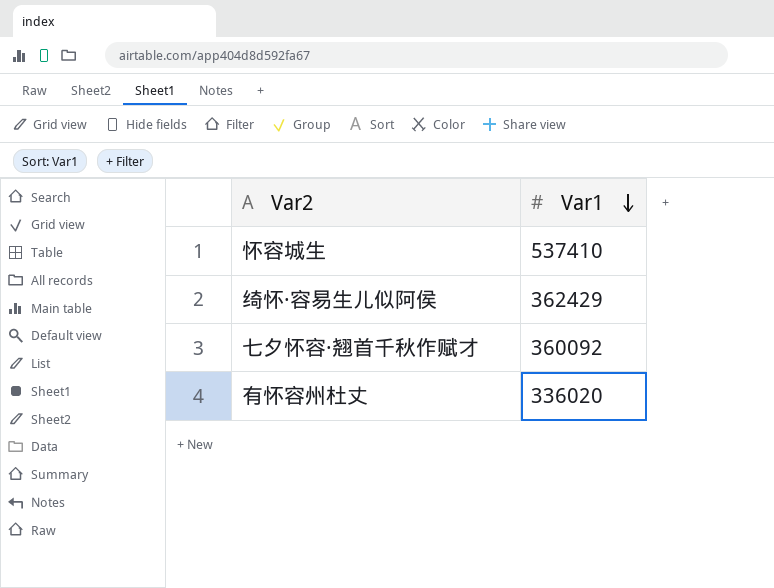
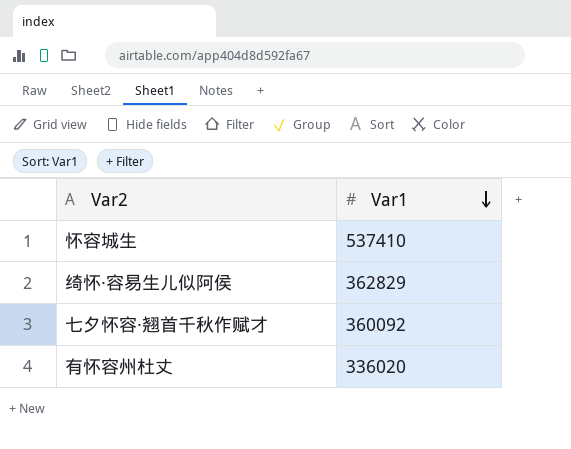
绮怀·容易生儿似阿侯 | Var1: 362429 -> 362829

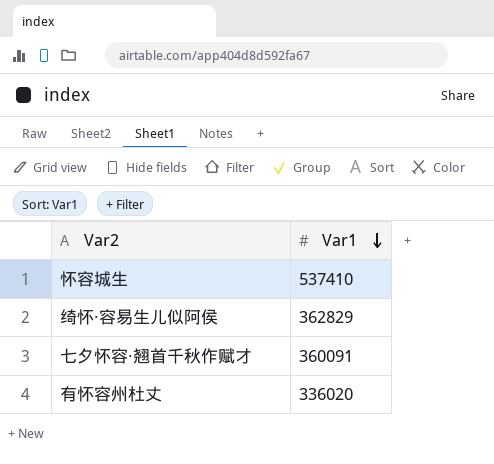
七夕怀容·翘首千秋作赋才 | Var1: 360092 -> 360091

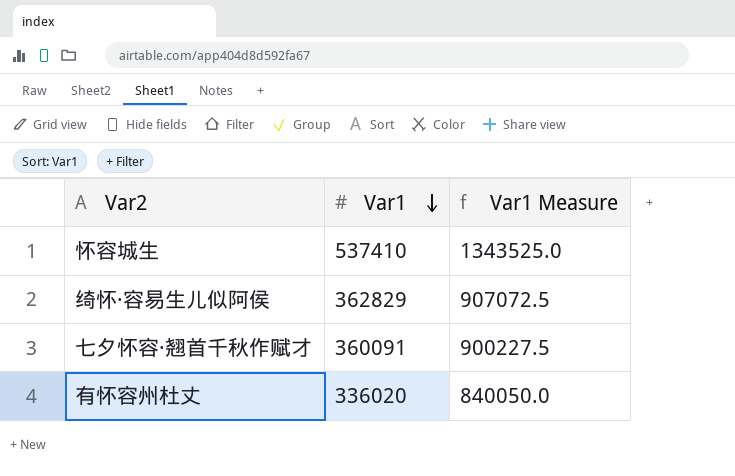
column Var1 Measure | formula: none -> [Var1] * 2.5

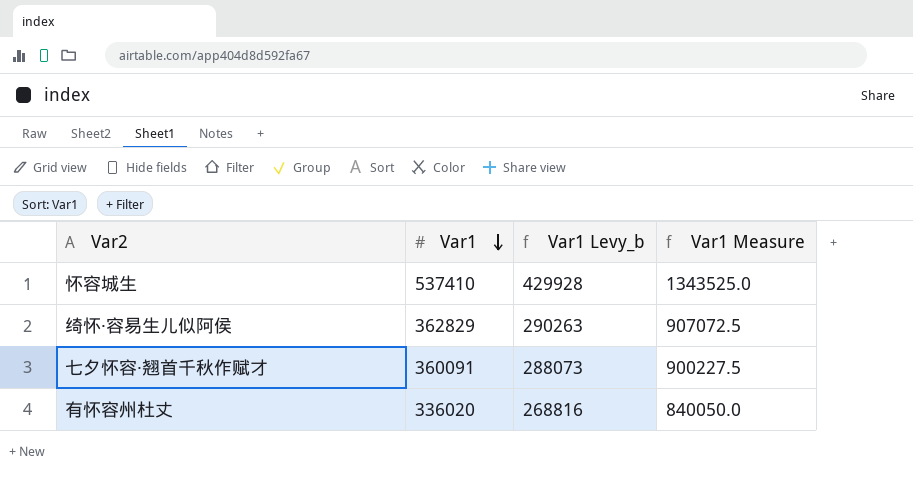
column Var1 Levy_b | formula: none -> [Var1] * 0.8

